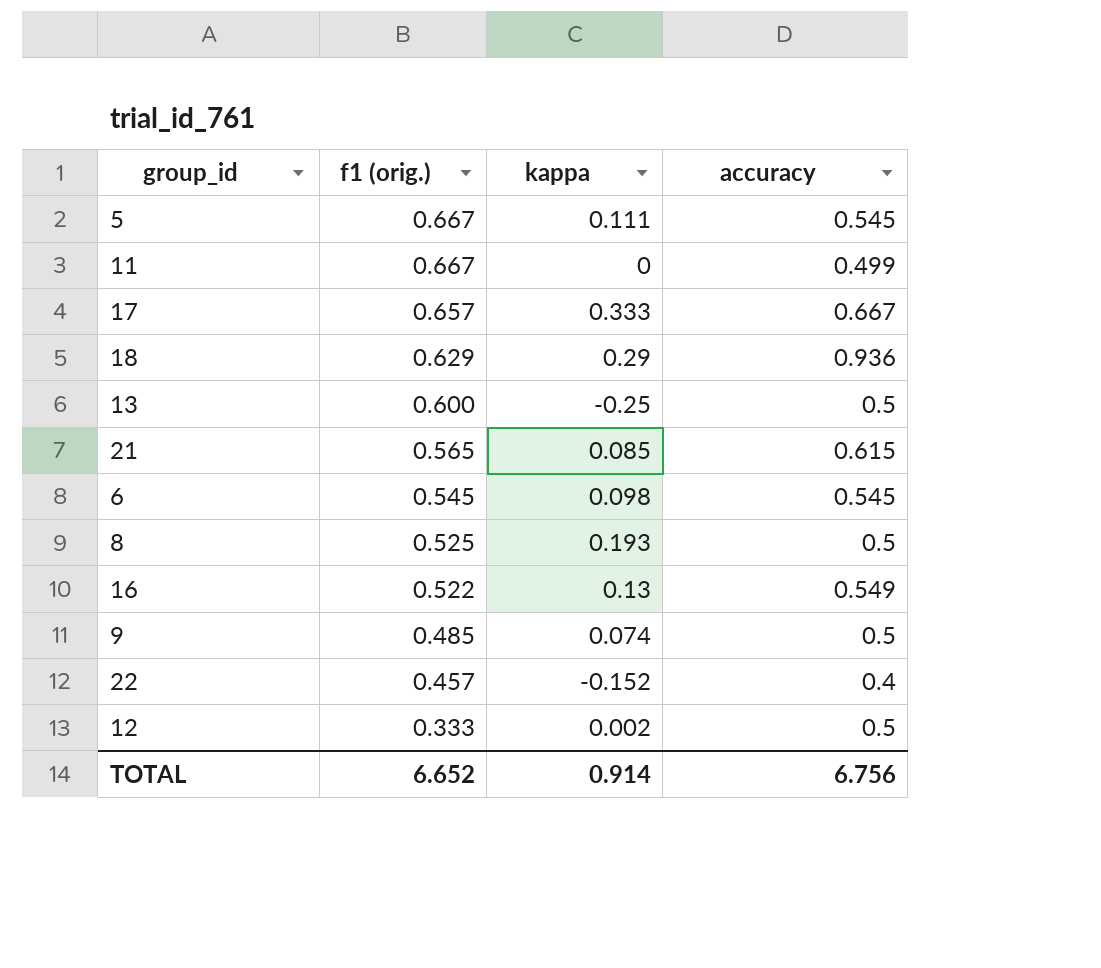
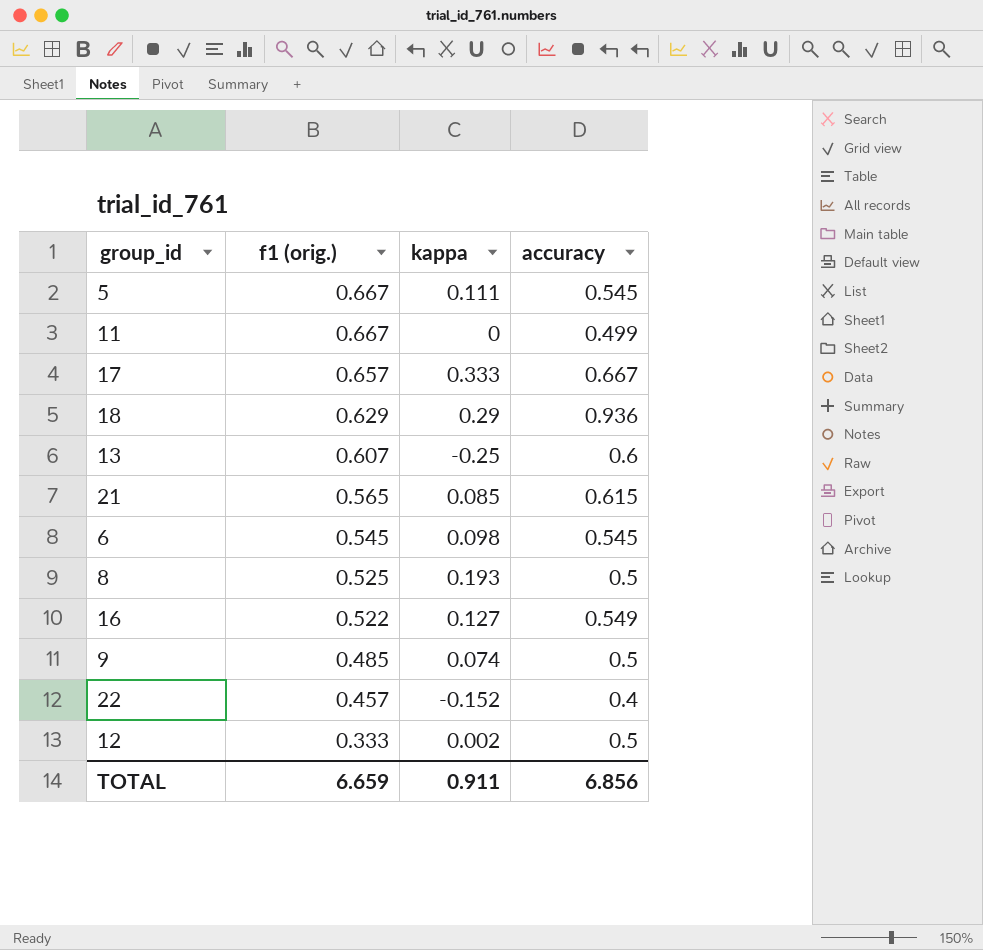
13 | f1 (orig.): 0.600 -> 0.607
13 | accuracy: 0.5 -> 0.6
16 | kappa: 0.13 -> 0.127
TOTAL | f1 (orig.): 6.652 -> 6.659
TOTAL | kappa: 0.914 -> 0.911
TOTAL | accuracy: 6.756 -> 6.856

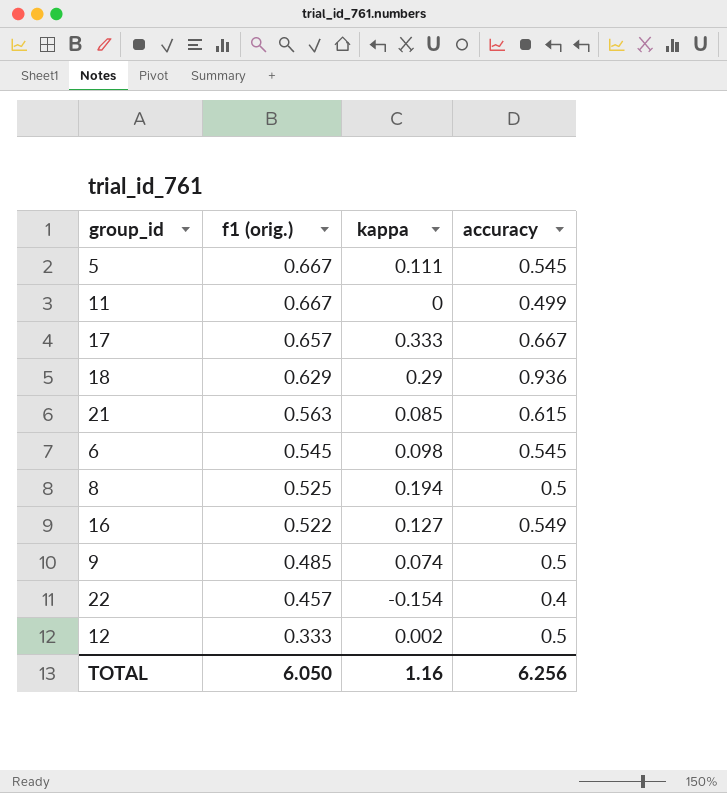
row 13: 0.607 | -0.25 | 0.6 -> none
21 | f1 (orig.): 0.565 -> 0.563
8 | kappa: 0.193 -> 0.194
22 | kappa: -0.152 -> -0.154
TOTAL | f1 (orig.): 6.659 -> 6.050
TOTAL | kappa: 0.911 -> 1.16
TOTAL | accuracy: 6.856 -> 6.256

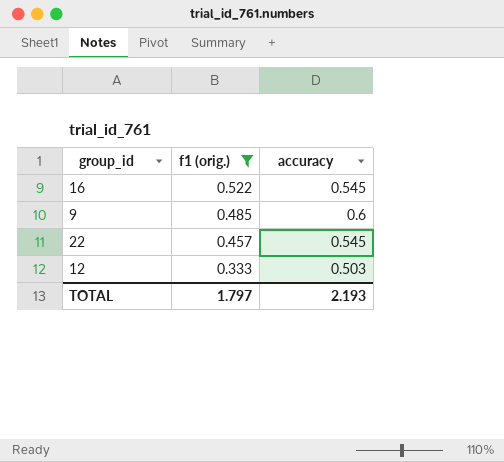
filter: none -> f1 (orig.) <= 0.522
column kappa | position: 3 -> none
16 | accuracy: 0.549 -> 0.545
9 | accuracy: 0.5 -> 0.6
22 | accuracy: 0.4 -> 0.545
12 | accuracy: 0.5 -> 0.503
TOTAL | f1 (orig.): 6.050 -> 1.797
TOTAL | accuracy: 6.256 -> 2.193

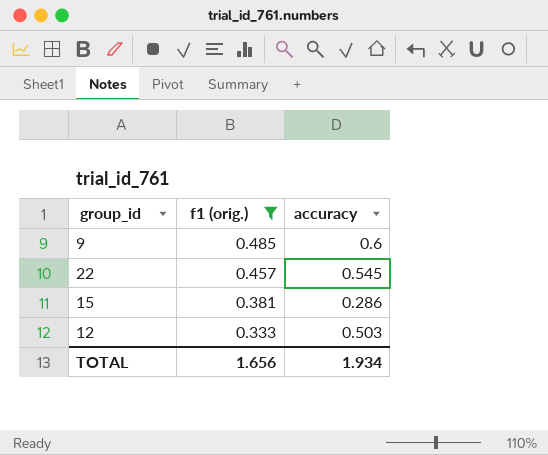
row 16: 0.522 | 0.545 -> none
row 15: none -> 0.381 | 0.286
TOTAL | f1 (orig.): 1.797 -> 1.656
TOTAL | accuracy: 2.193 -> 1.934

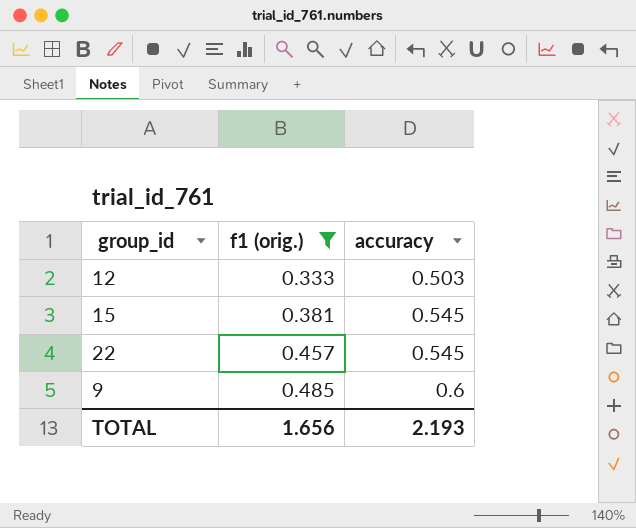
row order: f1 (orig.) descending -> f1 (orig.) ascending
15 | accuracy: 0.286 -> 0.545
TOTAL | accuracy: 1.934 -> 2.193

